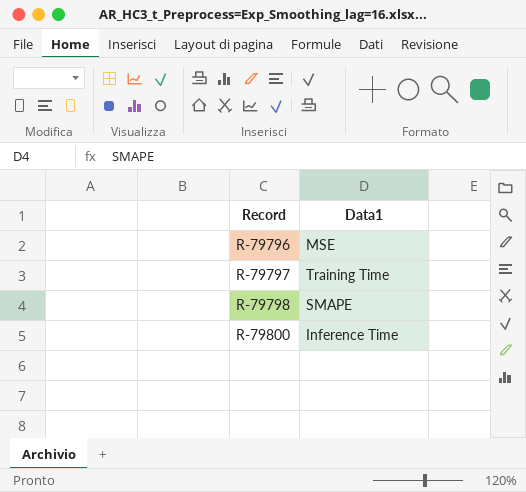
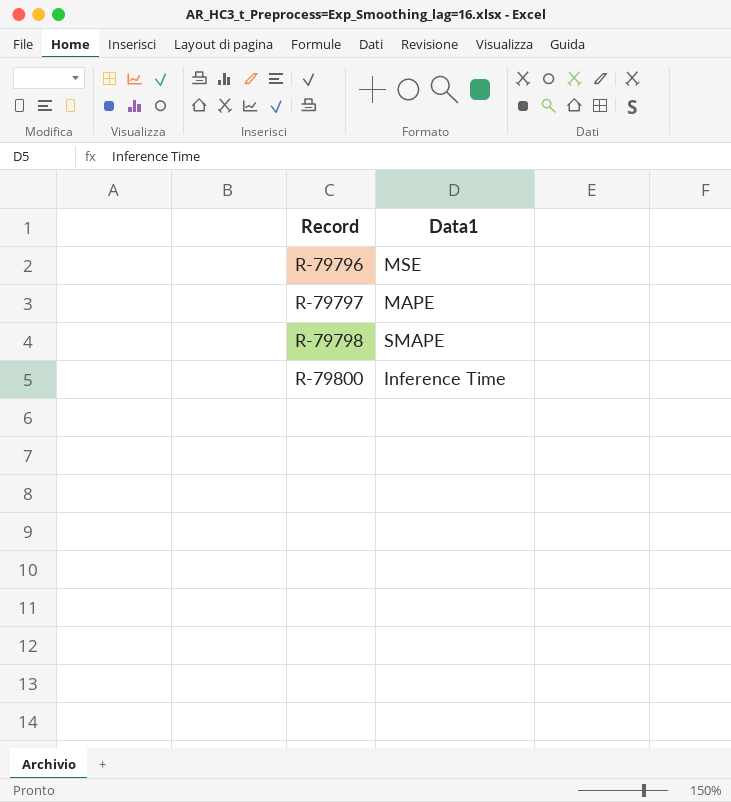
R-79797 | Data1: Training Time -> MAPE

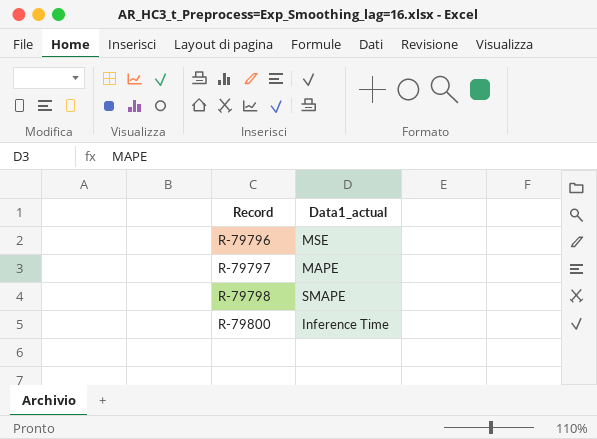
column name: Data1 -> Data1_actual

